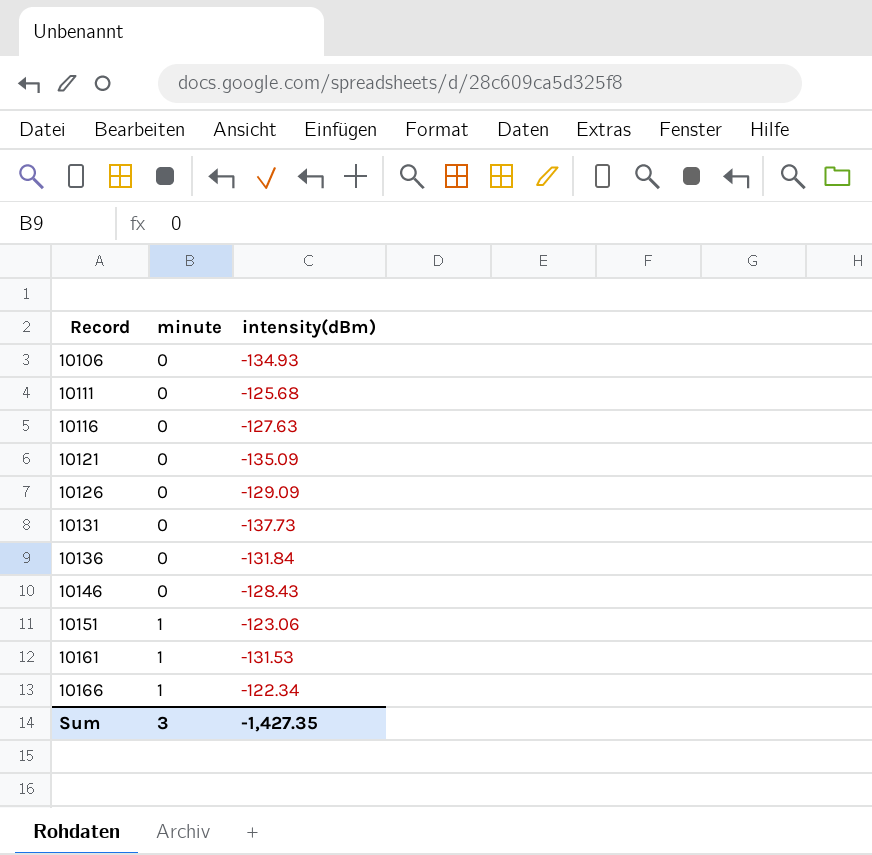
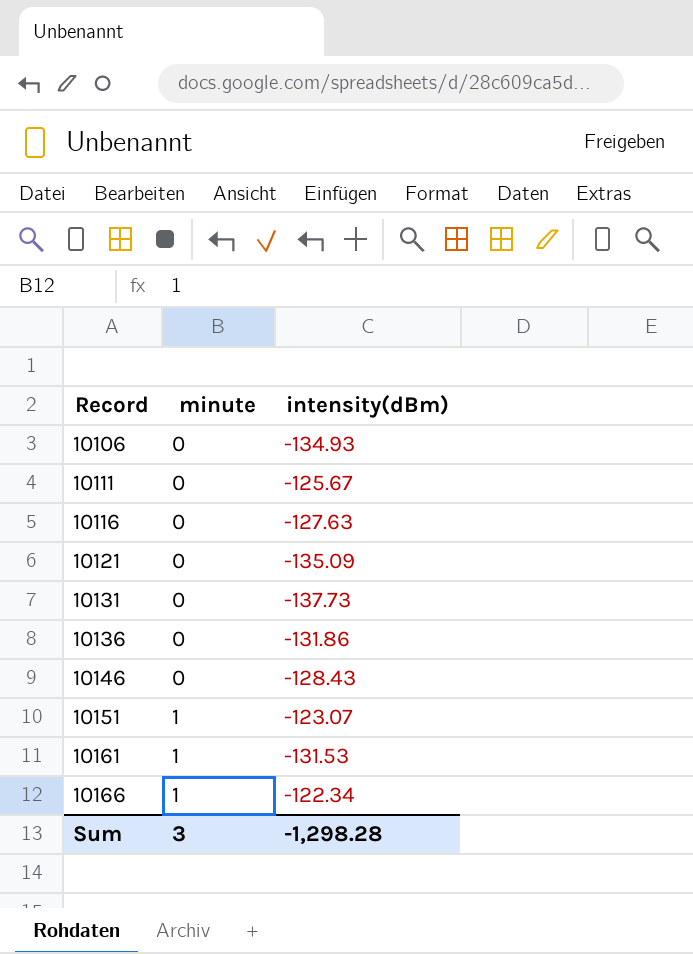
row 10126: 0 | -129.09 -> none
10111 | intensity(dBm): -125.68 -> -125.67
10136 | intensity(dBm): -131.84 -> -131.86
10151 | intensity(dBm): -123.06 -> -123.07
Sum | intensity(dBm): -1,427.35 -> -1,298.28

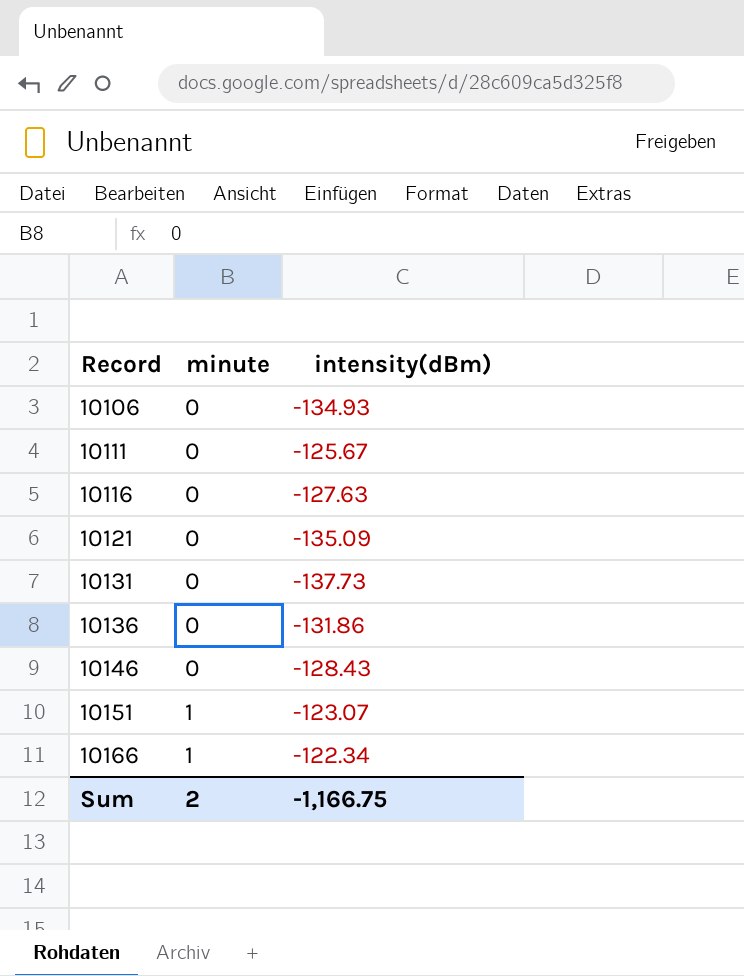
row 10161: 1 | -131.53 -> none
Sum | minute: 3 -> 2
Sum | intensity(dBm): -1,298.28 -> -1,166.75

